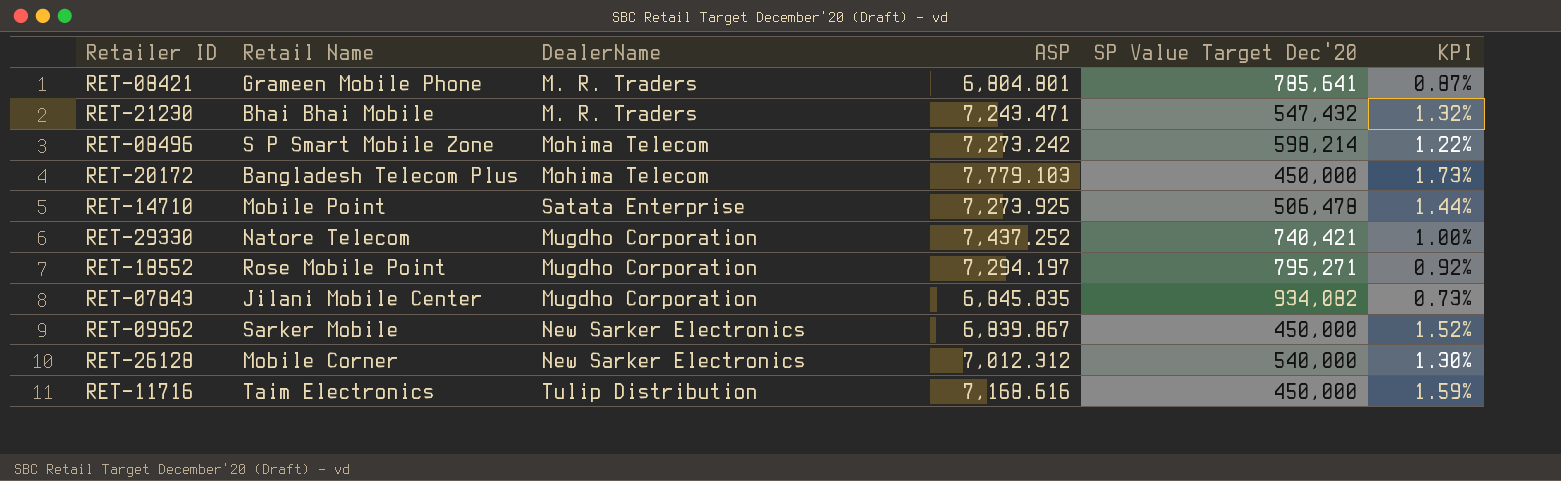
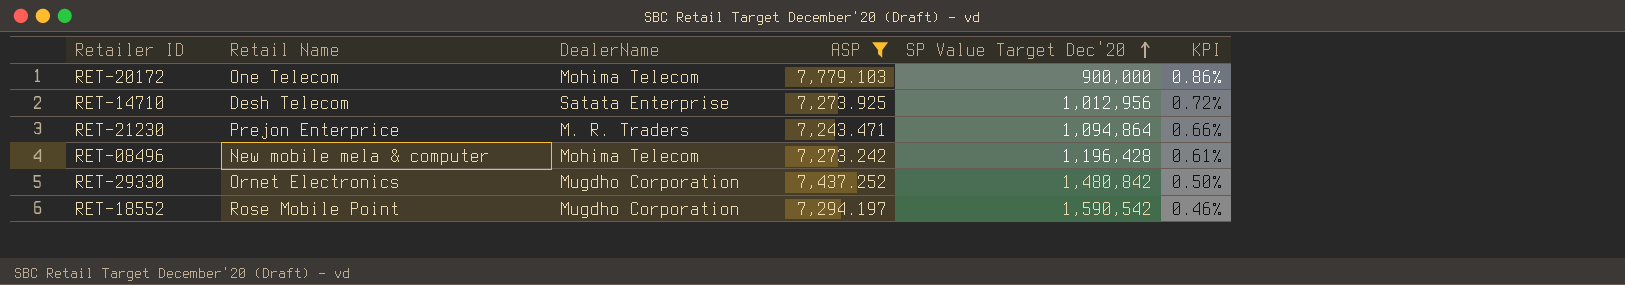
filter: none -> ASP >= 7,243.471
row order: none -> SP Value Target Dec'20 ascending
RET-20172 | Retail Name: Bangladesh Telecom Plus -> One Telecom
RET-20172 | SP Value Target Dec'20: 450,000 -> 900,000
RET-20172 | KPI: 1.73% -> 0.86%
RET-14710 | Retail Name: Mobile Point -> Desh Telecom
RET-14710 | SP Value Target Dec'20: 506,478 -> 1,012,956
RET-14710 | KPI: 1.44% -> 0.72%
RET-21230 | Retail Name: Bhai Bhai Mobile -> Prejon Enterprice
RET-21230 | SP Value Target Dec'20: 547,432 -> 1,094,864
RET-21230 | KPI: 1.32% -> 0.66%
RET-08496 | Retail Name: S P Smart Mobile Zone -> New mobile mela & computer
RET-08496 | SP Value Target Dec'20: 598,214 -> 1,196,428
RET-08496 | KPI: 1.22% -> 0.61%
RET-29330 | Retail Name: Natore Telecom -> Ornet Electronics
RET-29330 | SP Value Target Dec'20: 740,421 -> 1,480,842
RET-29330 | KPI: 1.00% -> 0.50%
RET-18552 | SP Value Target Dec'20: 795,271 -> 1,590,542
RET-18552 | KPI: 0.92% -> 0.46%

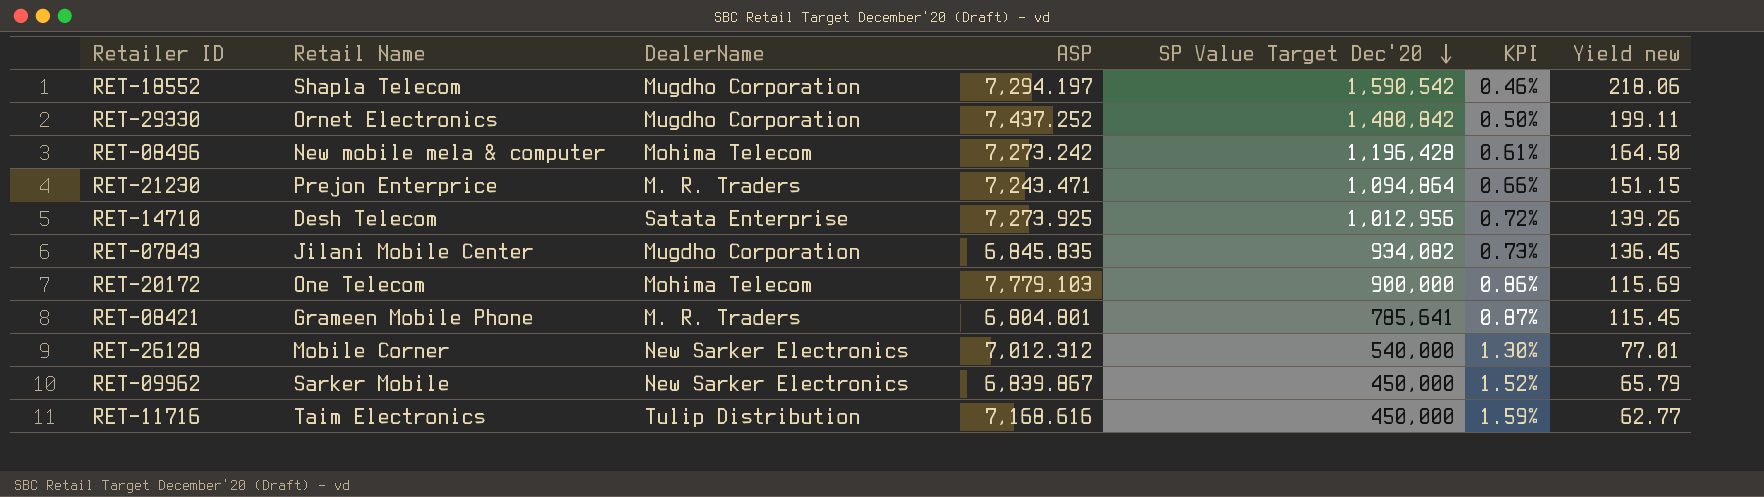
filter: ASP >= 7,243.471 -> none
row order: SP Value Target Dec'20 ascending -> SP Value Target Dec'20 descending
column Yield new | formula: none -> [SP Value Target Dec'20] / [ASP]
RET-18552 | Retail Name: Rose Mobile Point -> Shapla Telecom

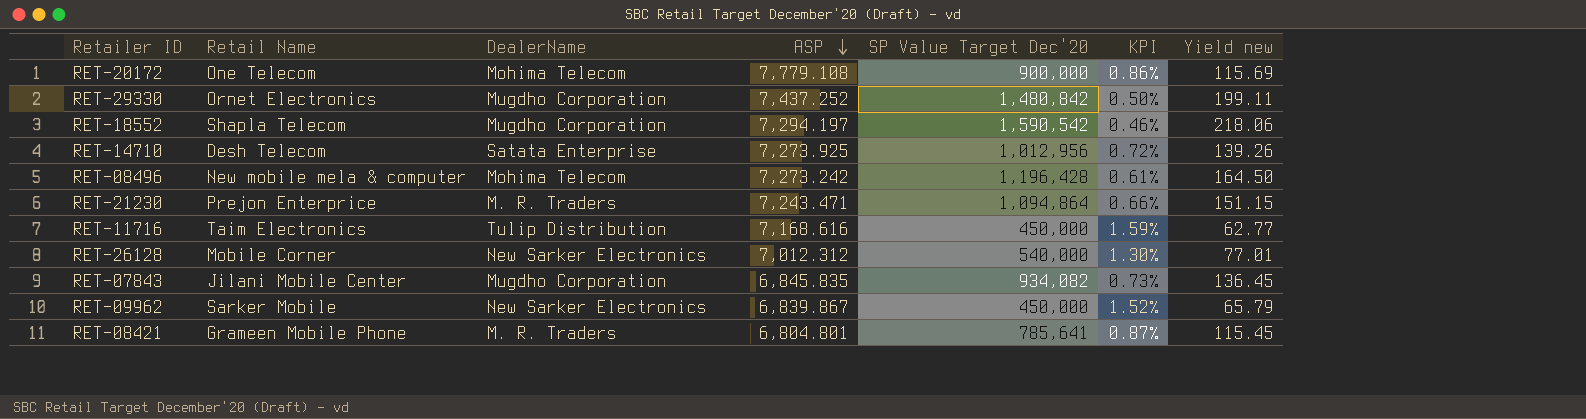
row order: SP Value Target Dec'20 descending -> ASP descending
RET-20172 | ASP: 7,779.103 -> 7,779.108

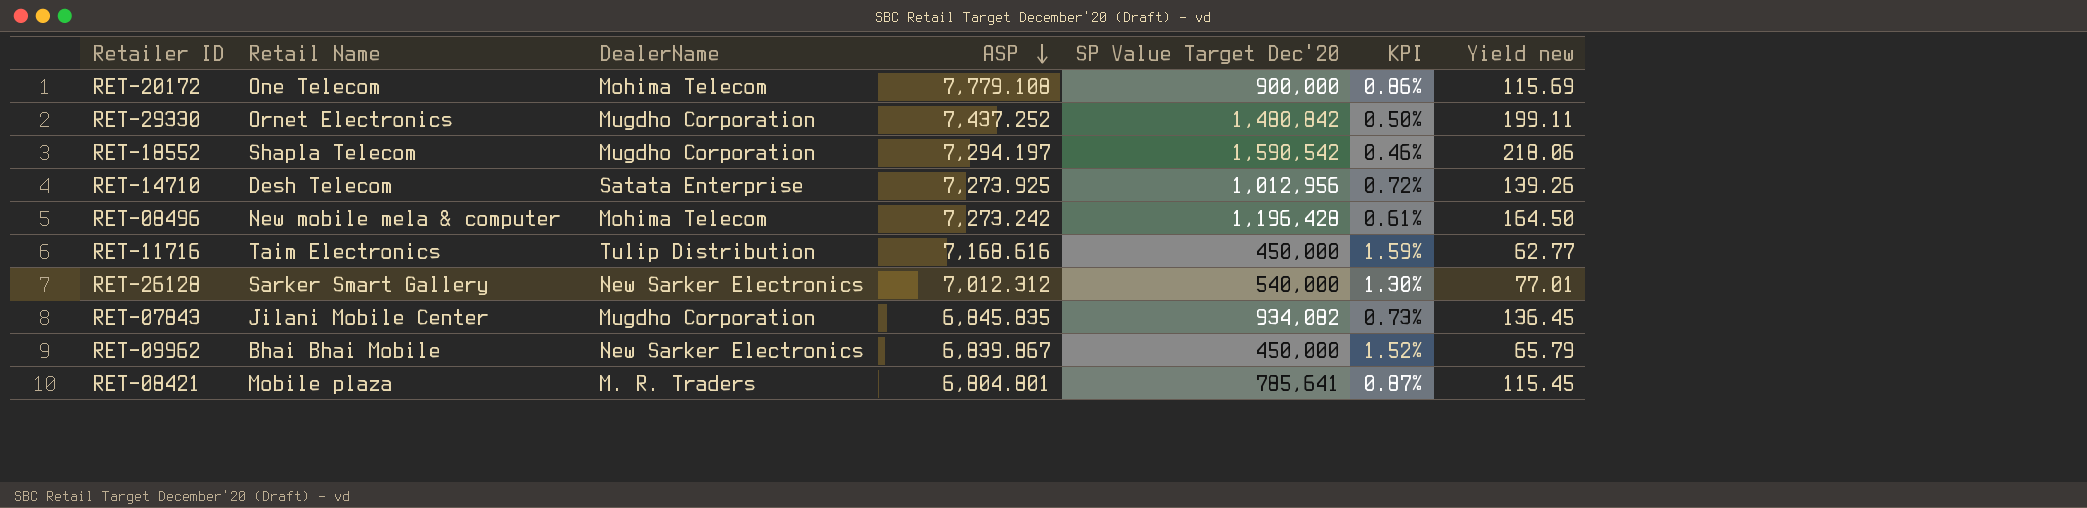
row RET-21230: Prejon Enterprice | M. R. Traders | 7,243.471 | 1,094,864 | 0.66% | 151.15 -> none
RET-26128 | Retail Name: Mobile Corner -> Sarker Smart Gallery
RET-09962 | Retail Name: Sarker Mobile -> Bhai Bhai Mobile
RET-08421 | Retail Name: Grameen Mobile Phone -> Mobile plaza

